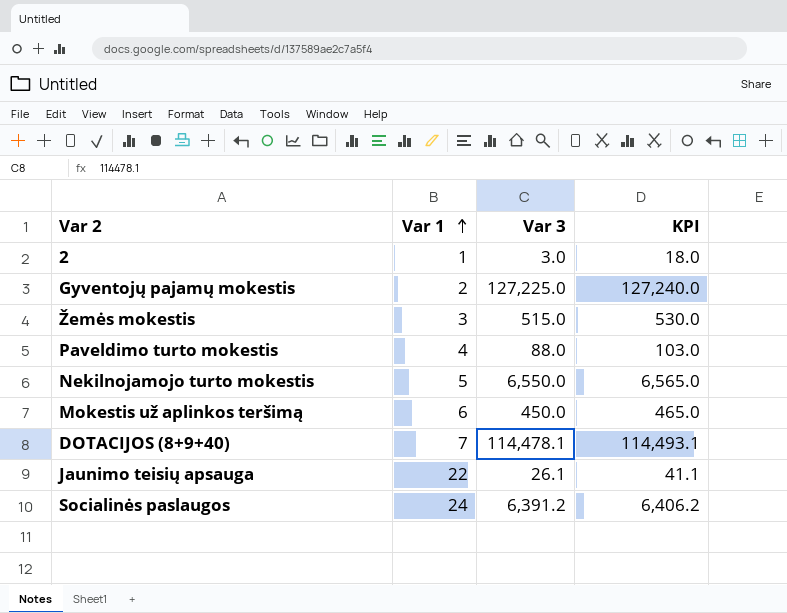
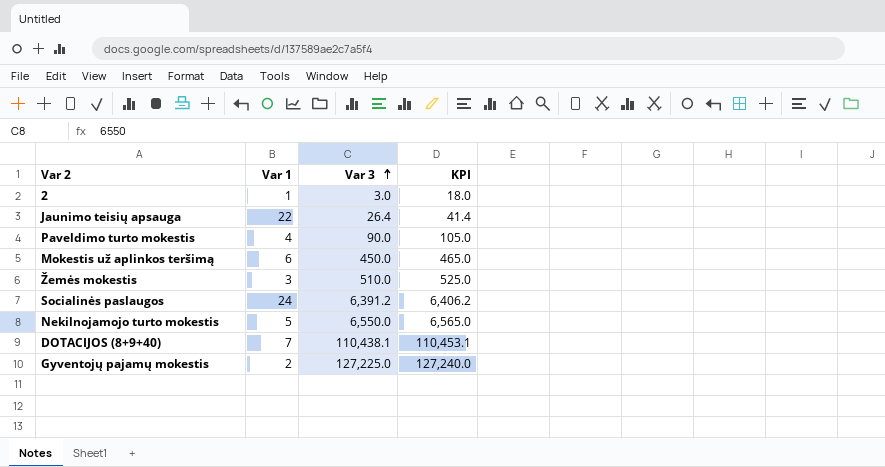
row order: Var 1 ascending -> Var 3 ascending
Jaunimo teisių apsauga | Var 3: 26.1 -> 26.4
Jaunimo teisių apsauga | KPI: 41.1 -> 41.4
Paveldimo turto mokestis | Var 3: 88.0 -> 90.0
Paveldimo turto mokestis | KPI: 103.0 -> 105.0
Žemės mokestis | Var 3: 515.0 -> 510.0
Žemės mokestis | KPI: 530.0 -> 525.0
DOTACIJOS (8+9+40) | Var 3: 114,478.1 -> 110,438.1
DOTACIJOS (8+9+40) | KPI: 114,493.1 -> 110,453.1

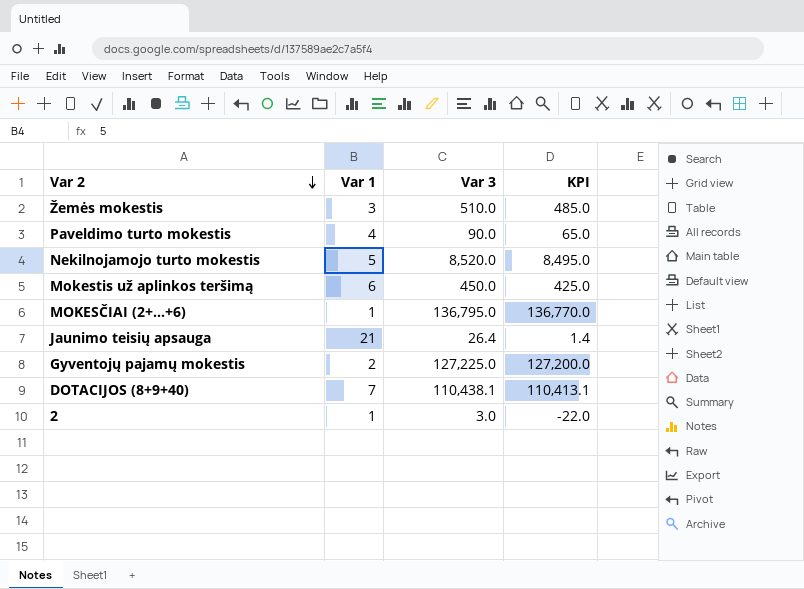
row order: Var 3 ascending -> Var 2 descending
column KPI | formula: [Var 3] + 15 -> [Var 3] - 25
row Socialinės paslaugos: 24 | 6,391.2 | 6,406.2 -> none
Nekilnojamojo turto mokestis | Var 3: 6,550.0 -> 8,520.0
row MOKESČIAI (2+...+6): none -> 1 | 136,795.0 | 136,770.0
Jaunimo teisių apsauga | Var 1: 22 -> 21

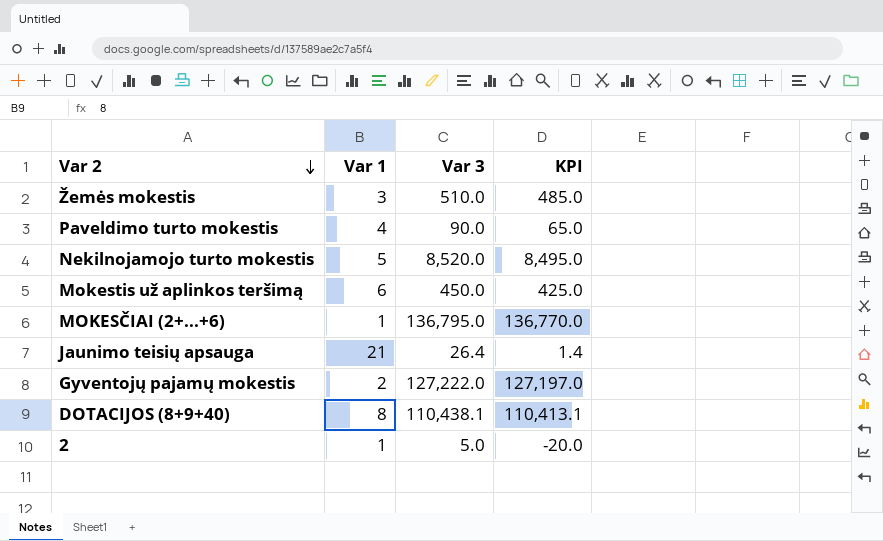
Gyventojų pajamų mokestis | Var 3: 127,225.0 -> 127,222.0
Gyventojų pajamų mokestis | KPI: 127,200.0 -> 127,197.0
DOTACIJOS (8+9+40) | Var 1: 7 -> 8
2 | Var 3: 3.0 -> 5.0
2 | KPI: -22.0 -> -20.0

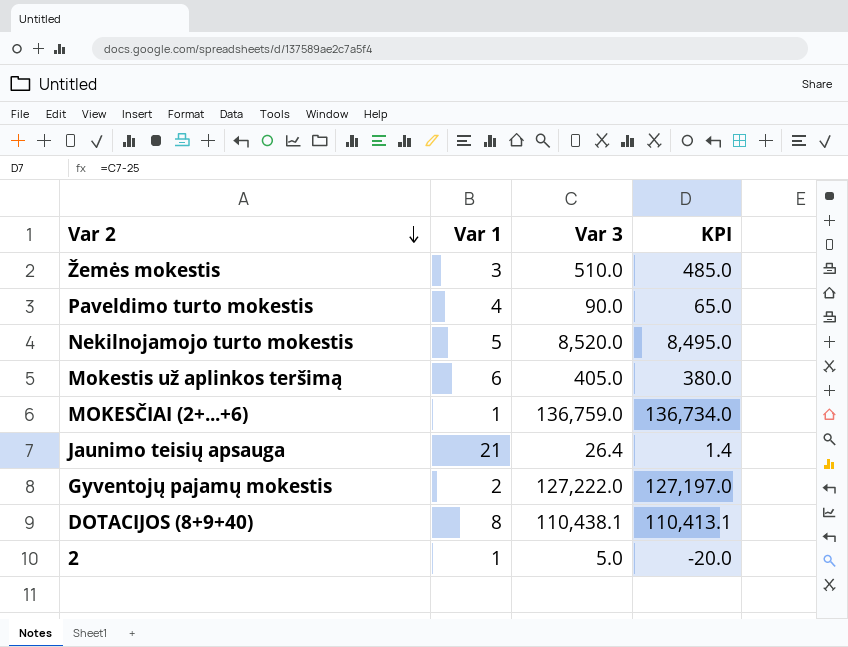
Mokestis už aplinkos teršimą | Var 3: 450.0 -> 405.0
Mokestis už aplinkos teršimą | KPI: 425.0 -> 380.0
MOKESČIAI (2+...+6) | Var 3: 136,795.0 -> 136,759.0
MOKESČIAI (2+...+6) | KPI: 136,770.0 -> 136,734.0

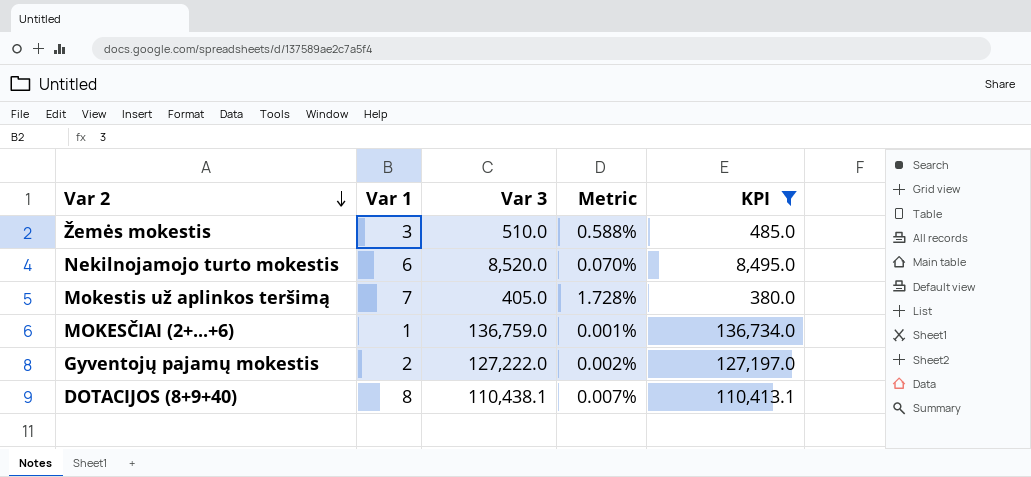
filter: none -> KPI >= 380.0
column Metric | formula: none -> [Var 1] / [Var 3]
Nekilnojamojo turto mokestis | Var 1: 5 -> 6
Mokestis už aplinkos teršimą | Var 1: 6 -> 7

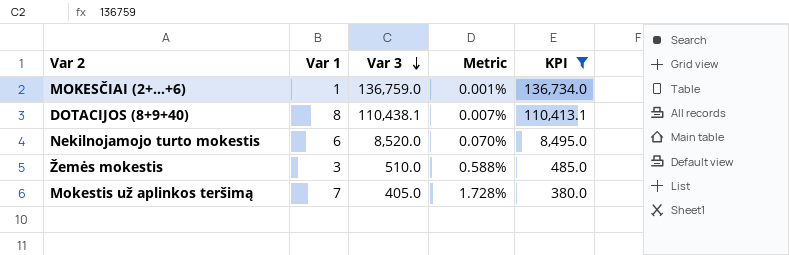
row order: Var 2 descending -> Var 3 descending
row Gyventojų pajamų mokestis: 2 | 127,222.0 | 0.002% | 127,197.0 -> none

